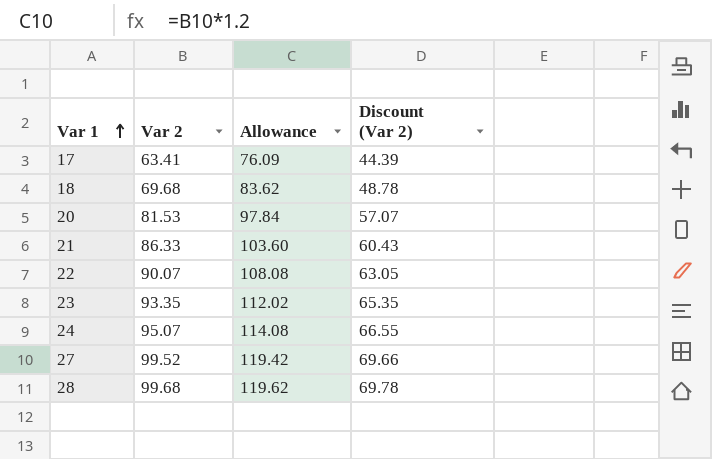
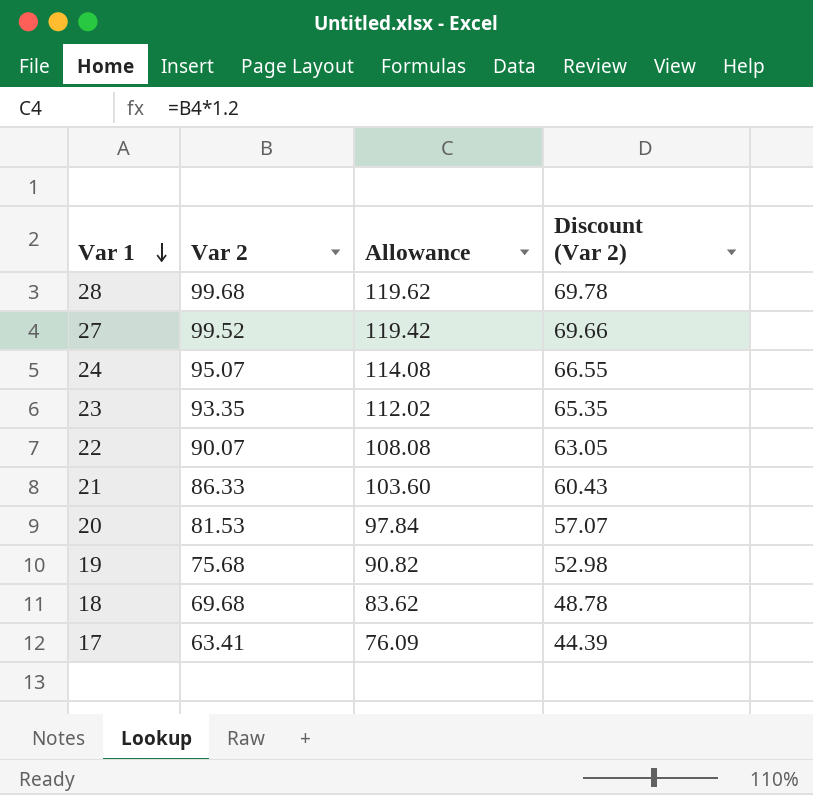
row order: Var 1 ascending -> Var 1 descending
row 19: none -> 75.68 | 90.82 | 52.98

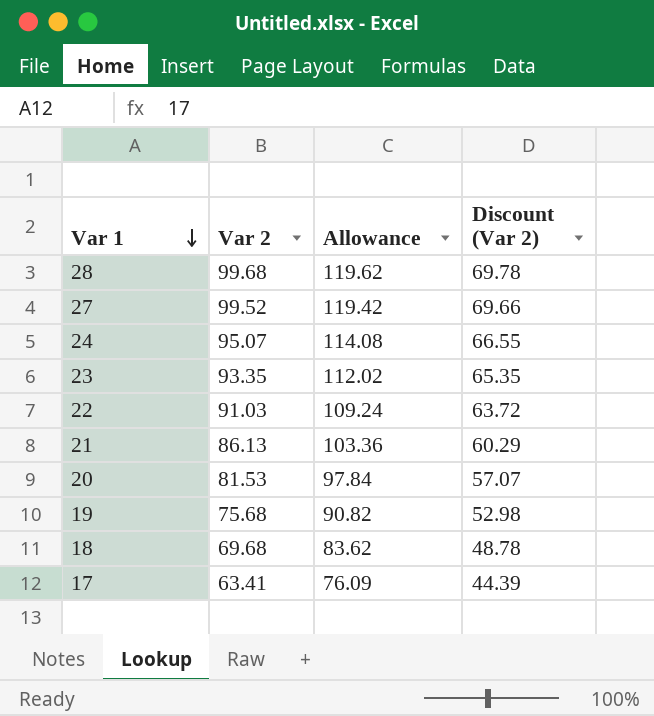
22 | Var 2: 90.07 -> 91.03
22 | Allowance: 108.08 -> 109.24
22 | Discount (Var 2): 63.05 -> 63.72
21 | Var 2: 86.33 -> 86.13
21 | Allowance: 103.60 -> 103.36
21 | Discount (Var 2): 60.43 -> 60.29

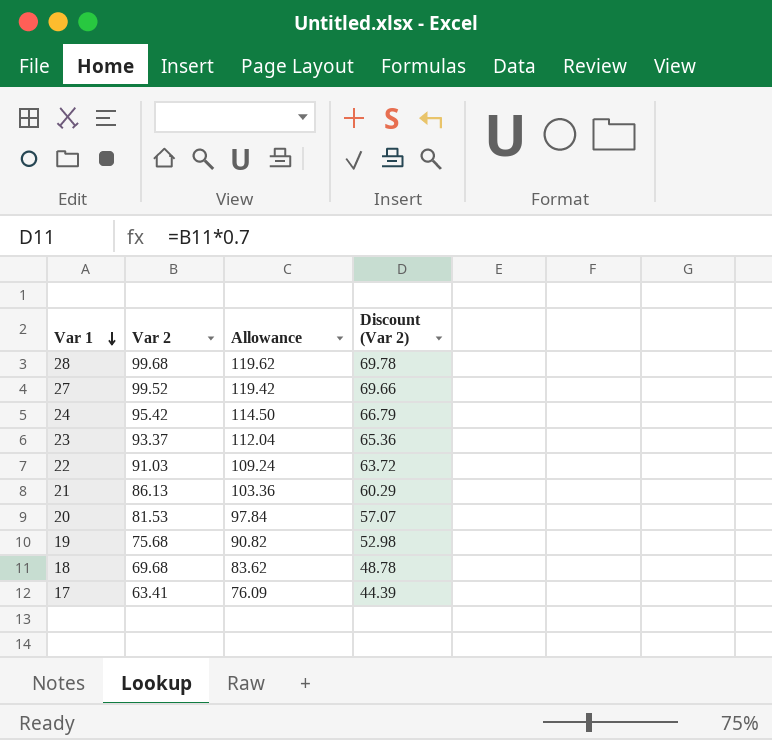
24 | Var 2: 95.07 -> 95.42
24 | Allowance: 114.08 -> 114.50
24 | Discount (Var 2): 66.55 -> 66.79
23 | Var 2: 93.35 -> 93.37
23 | Allowance: 112.02 -> 112.04
23 | Discount (Var 2): 65.35 -> 65.36

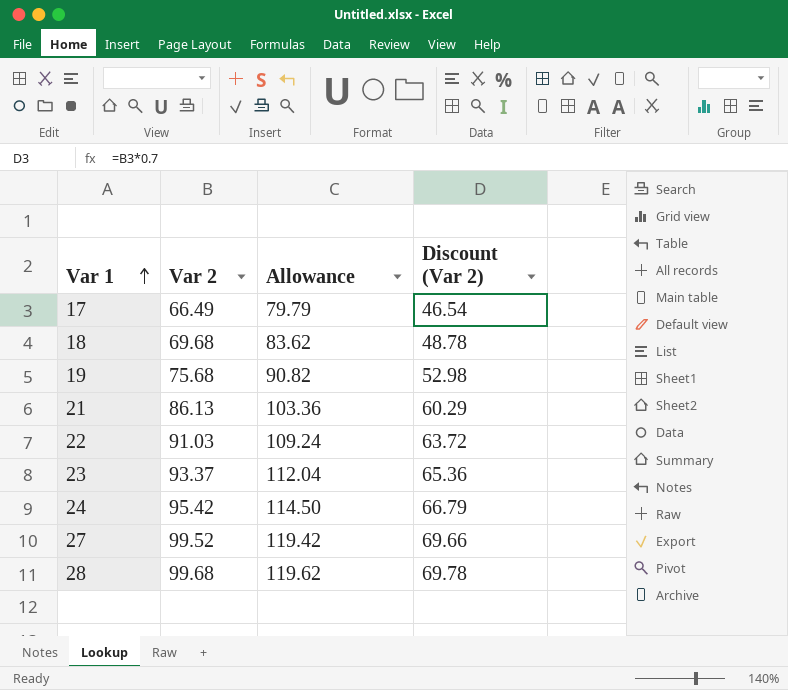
row order: Var 1 descending -> Var 1 ascending
row 20: 81.53 | 97.84 | 57.07 -> none
17 | Var 2: 63.41 -> 66.49
17 | Allowance: 76.09 -> 79.79
17 | Discount (Var 2): 44.39 -> 46.54

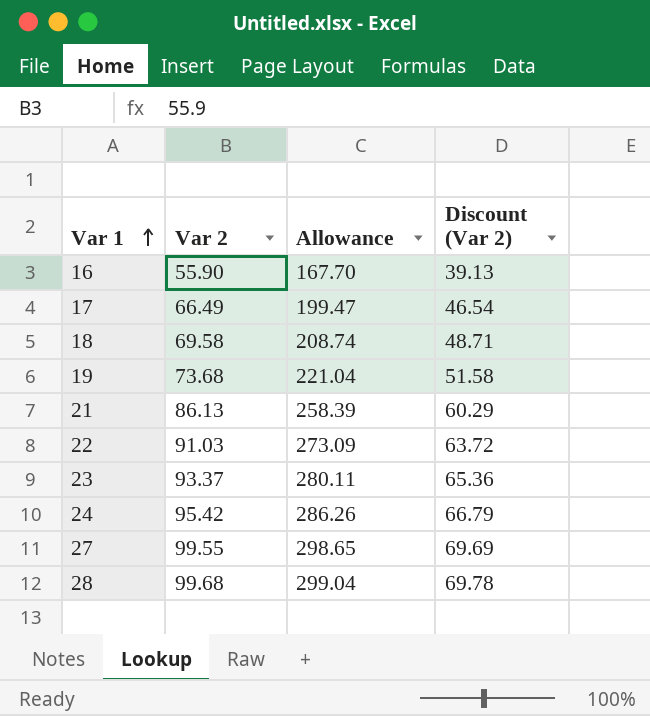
column Allowance | formula: [Var 2] * 1.2 -> [Var 2] * 3
row 16: none -> 55.90 | 167.70 | 39.13
18 | Var 2: 69.68 -> 69.58
18 | Discount (Var 2): 48.78 -> 48.71
19 | Var 2: 75.68 -> 73.68
19 | Discount (Var 2): 52.98 -> 51.58
27 | Var 2: 99.52 -> 99.55
27 | Discount (Var 2): 69.66 -> 69.69

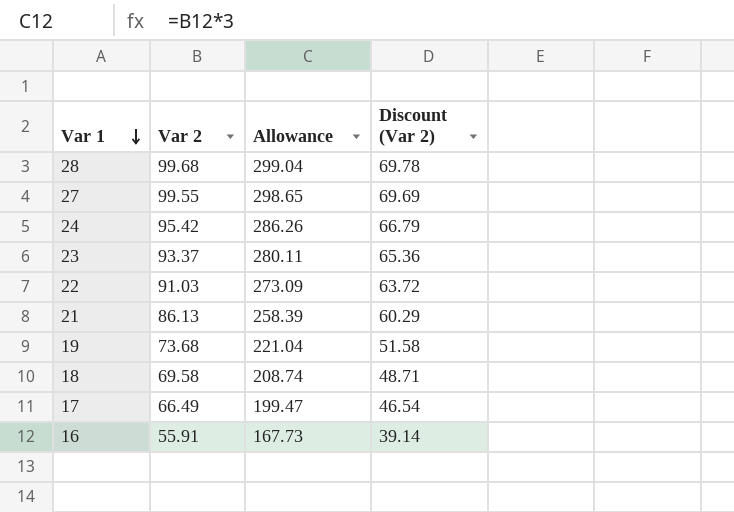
row order: Var 1 ascending -> Var 1 descending
16 | Var 2: 55.90 -> 55.91
16 | Allowance: 167.70 -> 167.73
16 | Discount (Var 2): 39.13 -> 39.14

